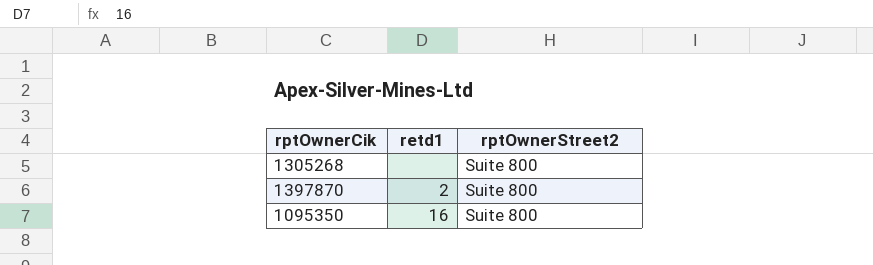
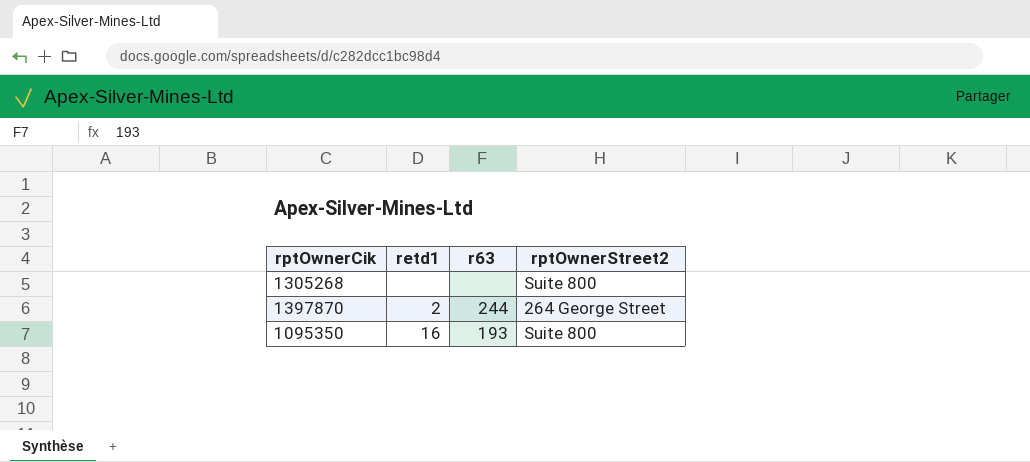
column r63 | position: none -> 3
1397870 | rptOwnerStreet2: Suite 800 -> 264 George Street

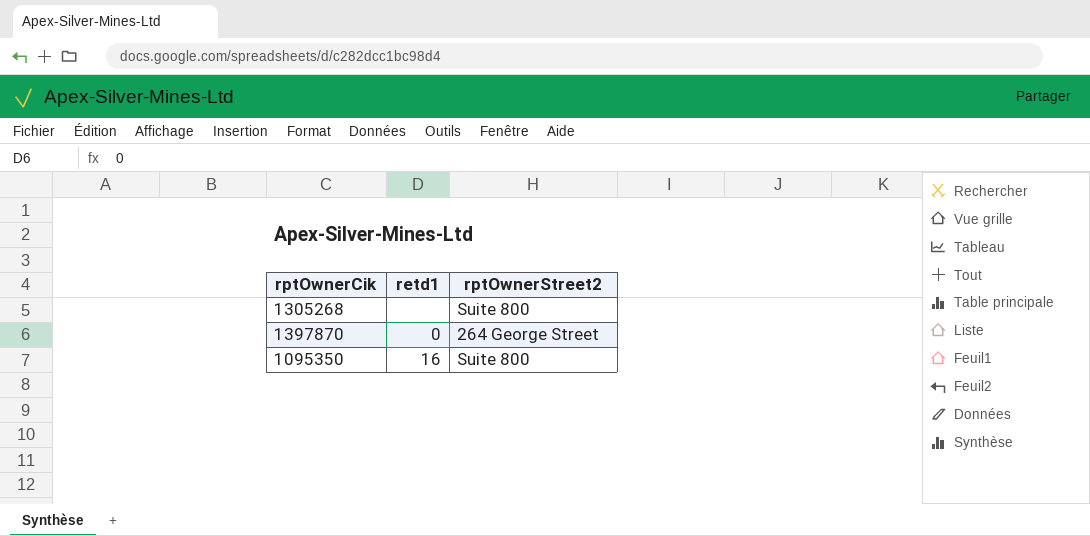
column r63 | position: 3 -> none
1397870 | retd1: 2 -> 0

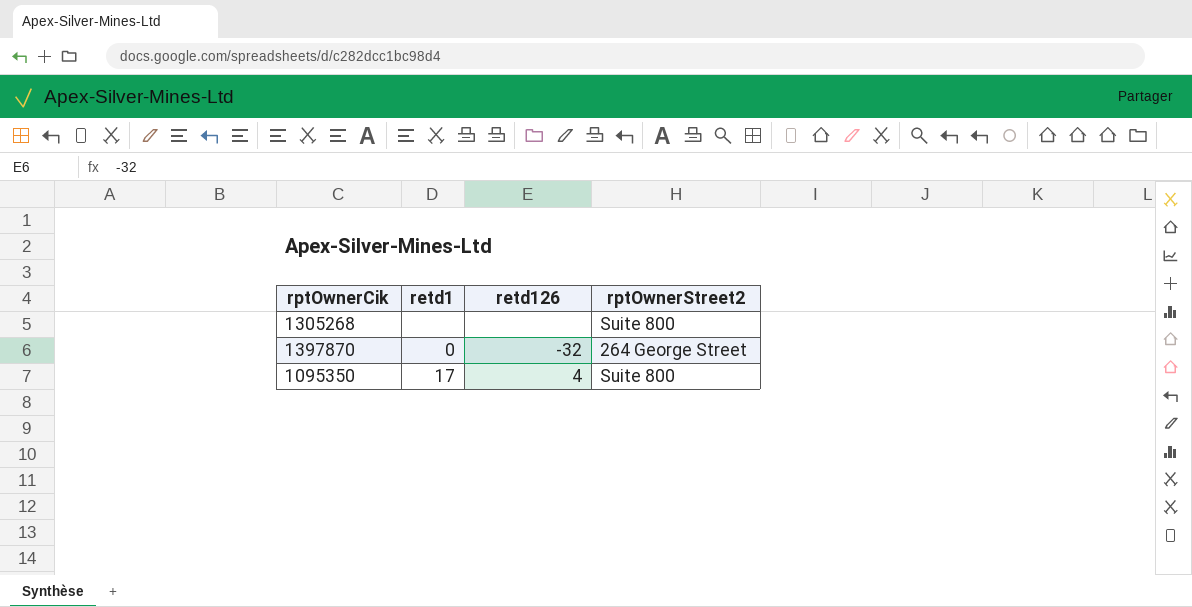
column retd126 | position: none -> 3
1095350 | retd1: 16 -> 17

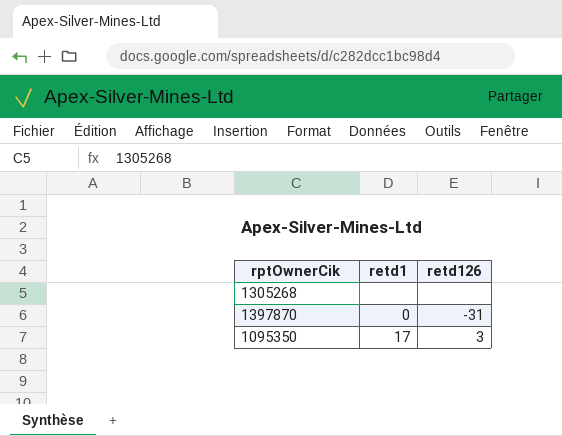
column rptOwnerStreet2 | position: 4 -> none
1397870 | retd126: -32 -> -31
1095350 | retd126: 4 -> 3

